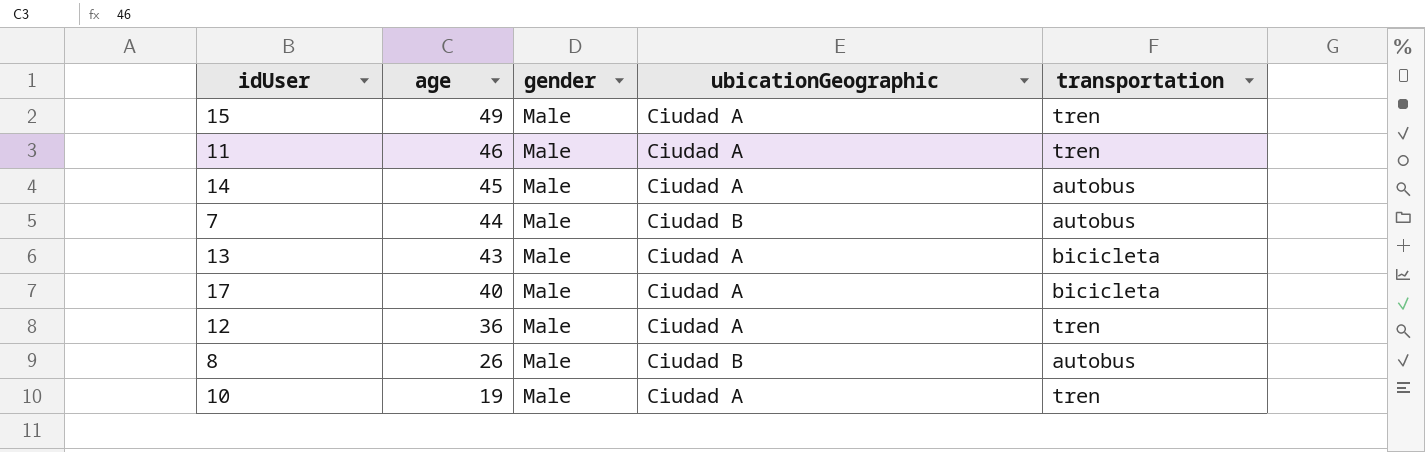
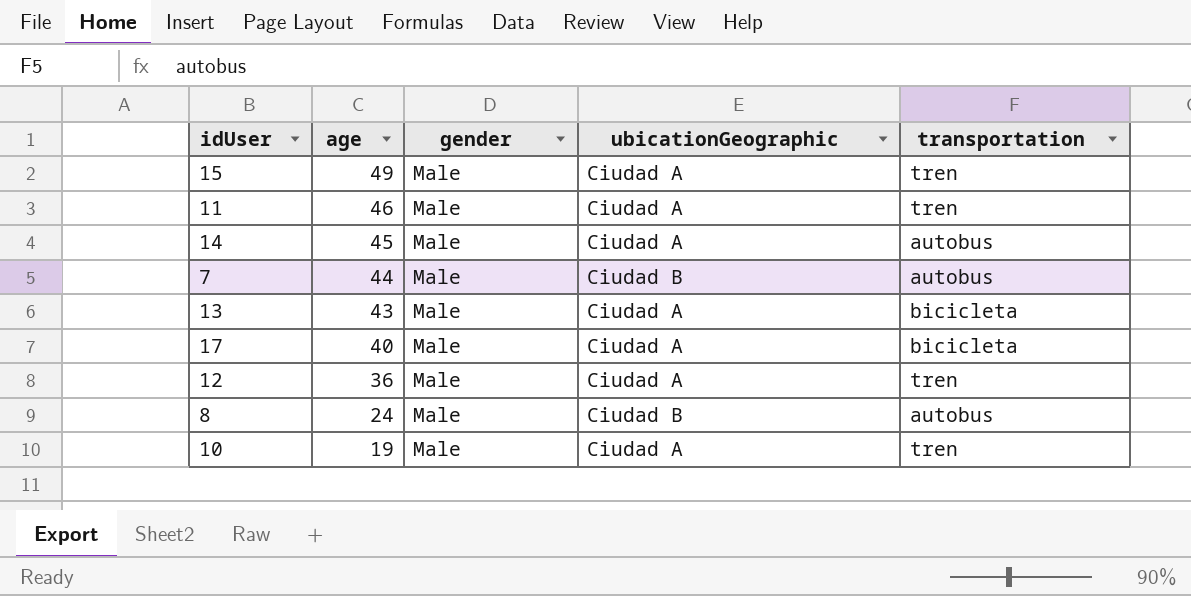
8 | age: 26 -> 24

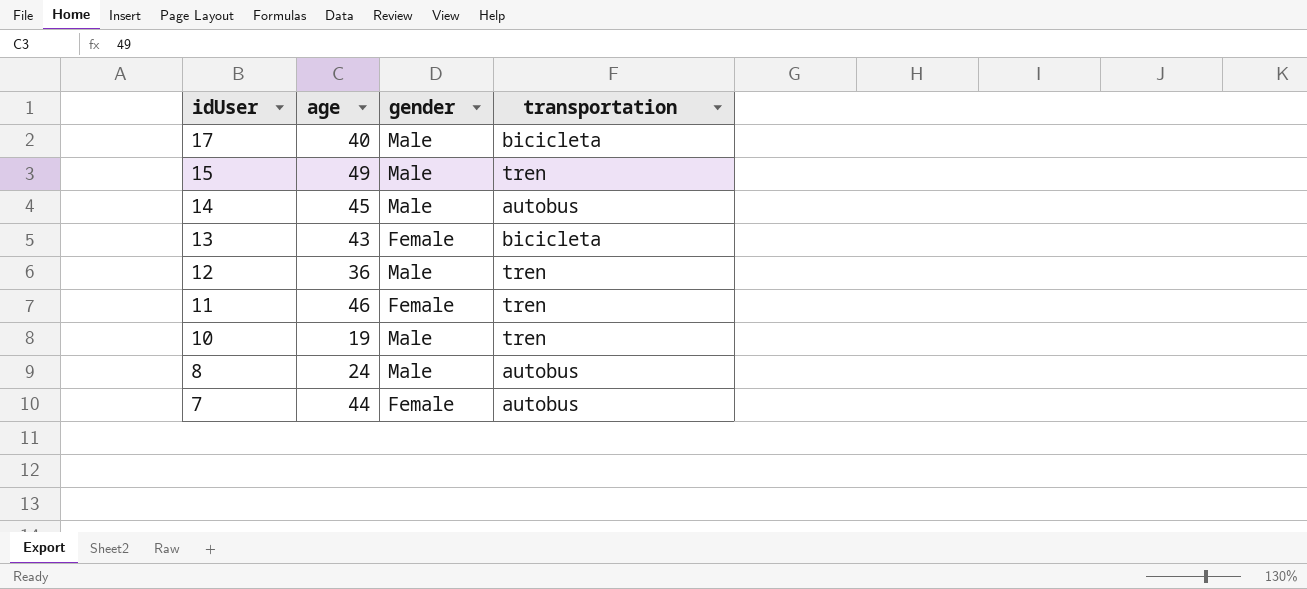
row order: age descending -> idUser descending
column ubicationGeographic | position: 4 -> none
13 | gender: Male -> Female
11 | gender: Male -> Female
7 | gender: Male -> Female

